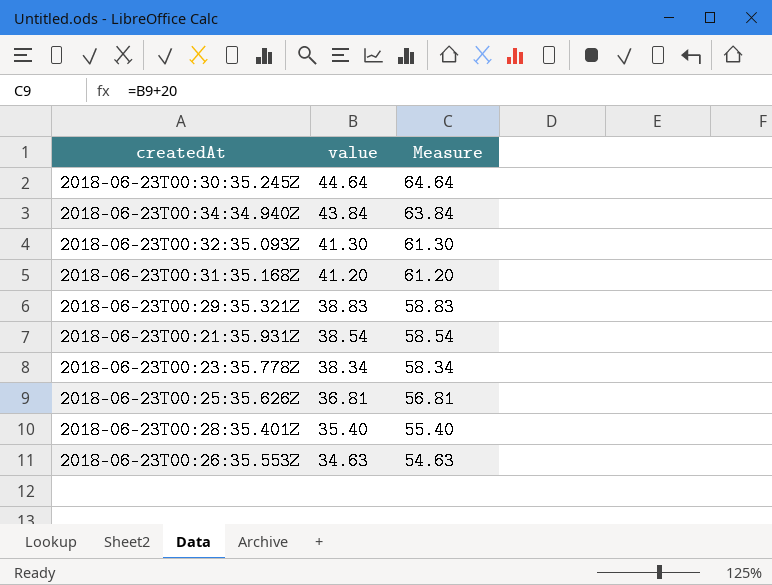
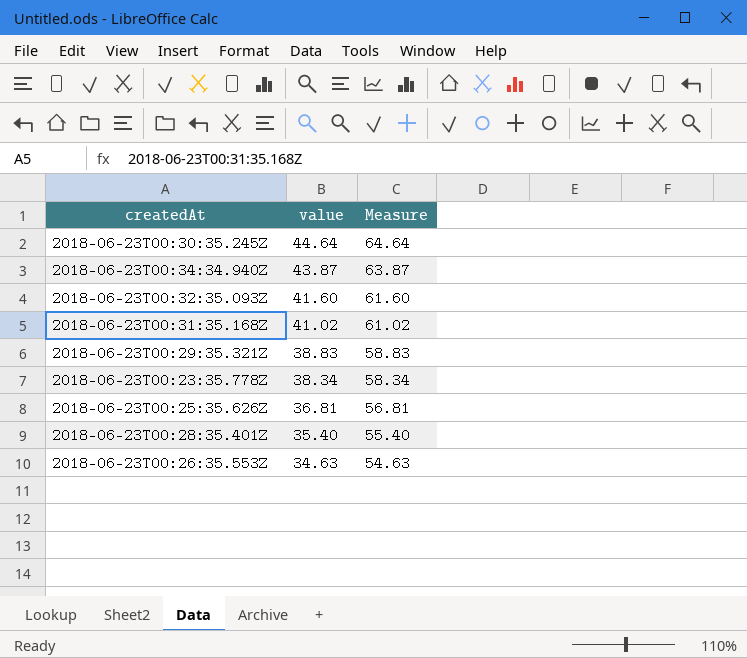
row 2018-06-23T00:21:35.931Z: 38.54 | 58.54 -> none
2018-06-23T00:34:34.940Z | value: 43.84 -> 43.87
2018-06-23T00:34:34.940Z | Measure: 63.84 -> 63.87
2018-06-23T00:32:35.093Z | value: 41.30 -> 41.60
2018-06-23T00:32:35.093Z | Measure: 61.30 -> 61.60
2018-06-23T00:31:35.168Z | value: 41.20 -> 41.02
2018-06-23T00:31:35.168Z | Measure: 61.20 -> 61.02

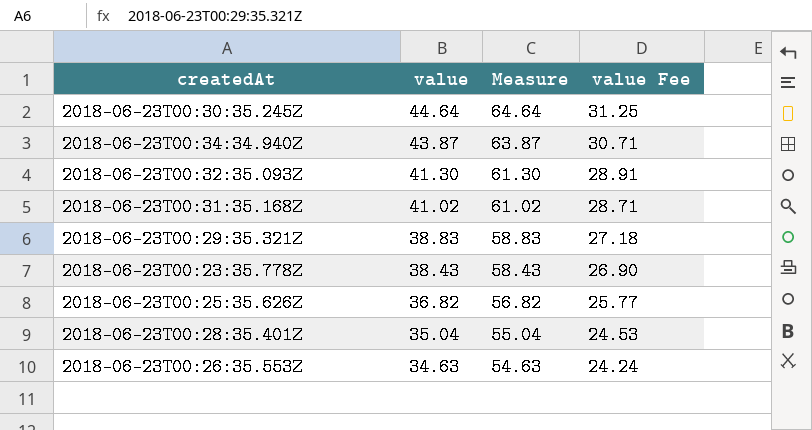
column value Fee | formula: none -> [value] * 0.7
2018-06-23T00:32:35.093Z | value: 41.60 -> 41.30
2018-06-23T00:32:35.093Z | Measure: 61.60 -> 61.30
2018-06-23T00:23:35.778Z | value: 38.34 -> 38.43
2018-06-23T00:23:35.778Z | Measure: 58.34 -> 58.43
2018-06-23T00:25:35.626Z | value: 36.81 -> 36.82
2018-06-23T00:25:35.626Z | Measure: 56.81 -> 56.82
2018-06-23T00:28:35.401Z | value: 35.40 -> 35.04
2018-06-23T00:28:35.401Z | Measure: 55.40 -> 55.04

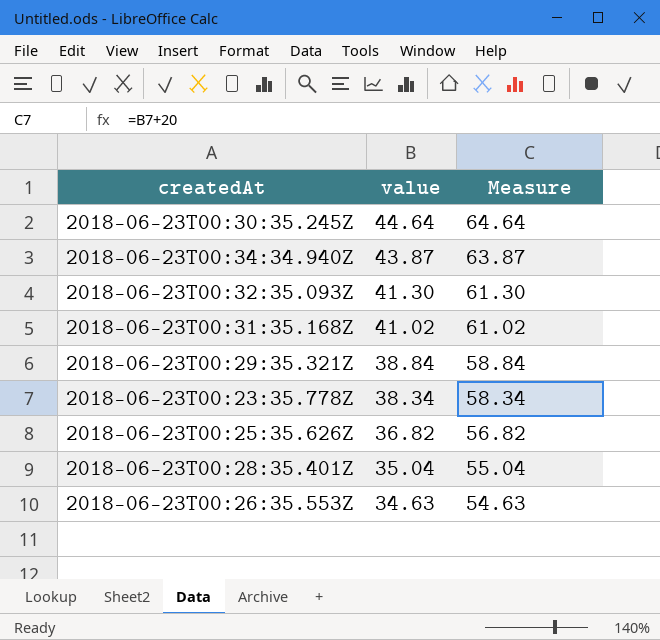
column value Fee | formula: [value] * 0.7 -> none
2018-06-23T00:29:35.321Z | value: 38.83 -> 38.84
2018-06-23T00:29:35.321Z | Measure: 58.83 -> 58.84
2018-06-23T00:23:35.778Z | value: 38.43 -> 38.34
2018-06-23T00:23:35.778Z | Measure: 58.43 -> 58.34

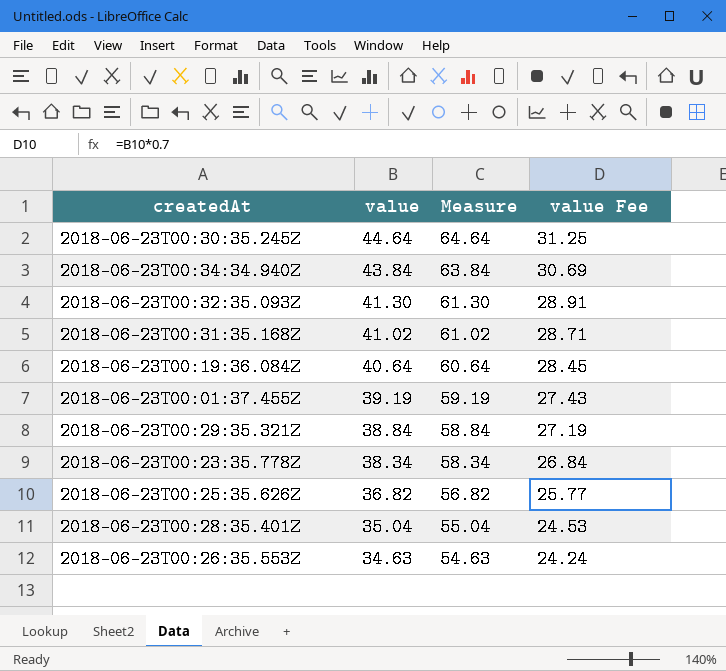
column value Fee | formula: none -> [value] * 0.7
2018-06-23T00:34:34.940Z | value: 43.87 -> 43.84
2018-06-23T00:34:34.940Z | Measure: 63.87 -> 63.84
row 2018-06-23T00:19:36.084Z: none -> 40.64 | 60.64 | 28.45
row 2018-06-23T00:01:37.455Z: none -> 39.19 | 59.19 | 27.43

